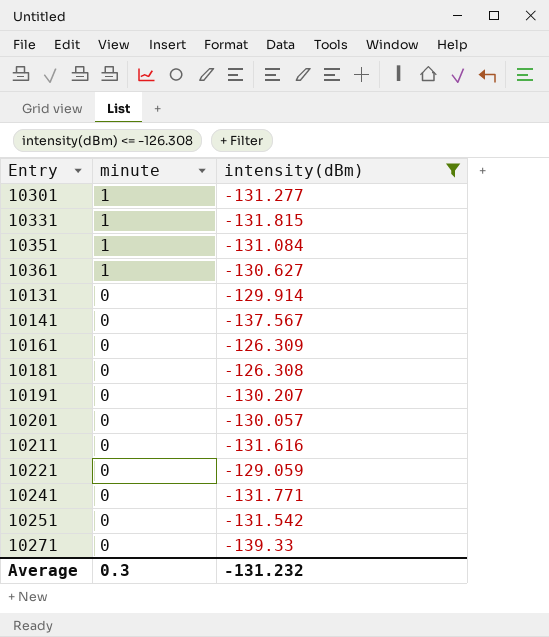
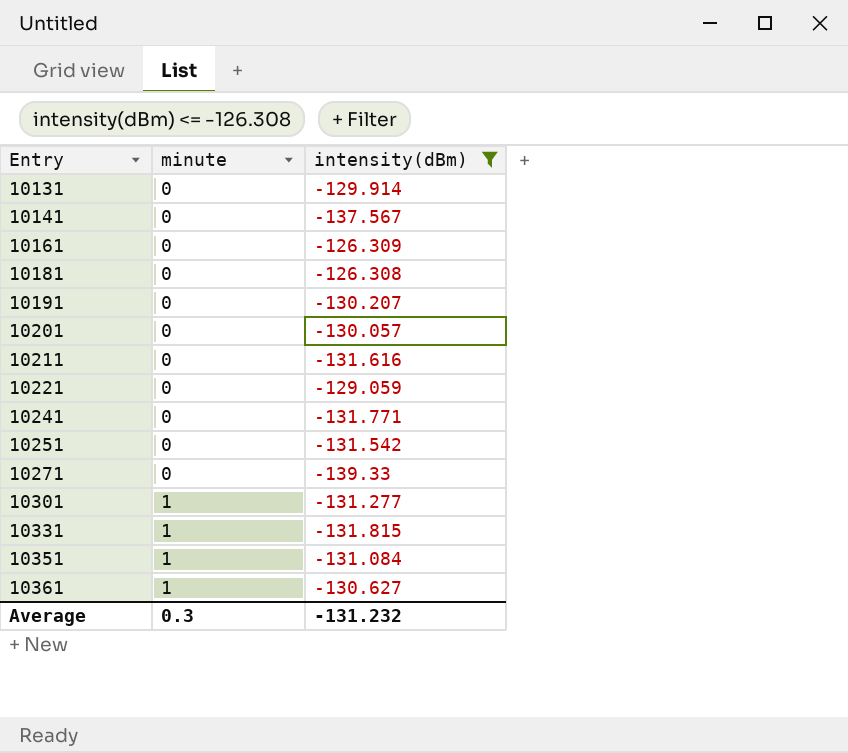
row order: minute descending -> Entry ascending

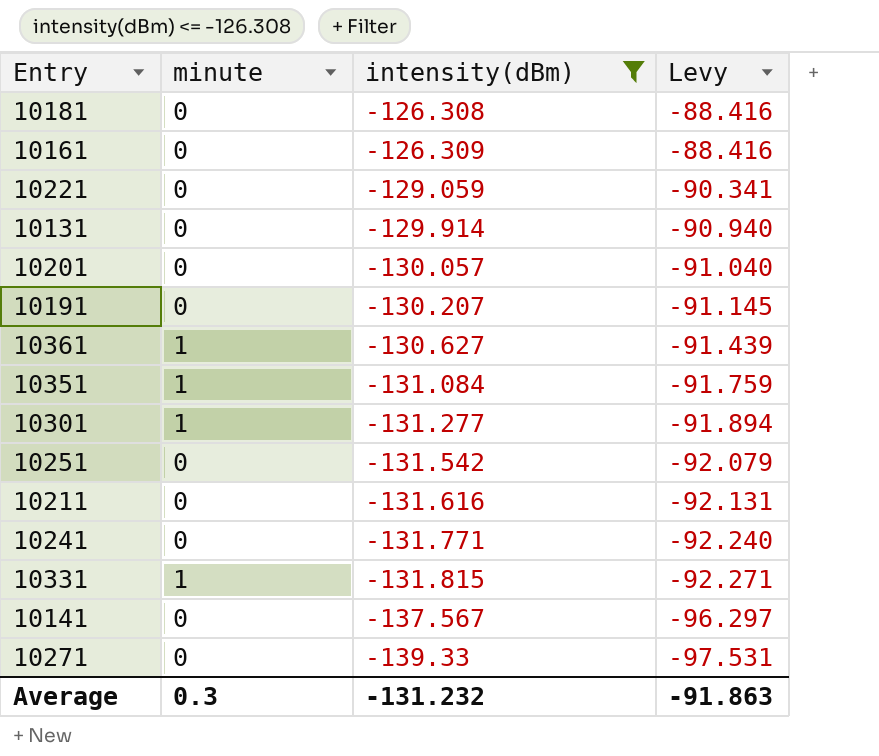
row order: Entry ascending -> intensity(dBm) descending
column Levy | formula: none -> [intensity(dBm)] * 0.7

